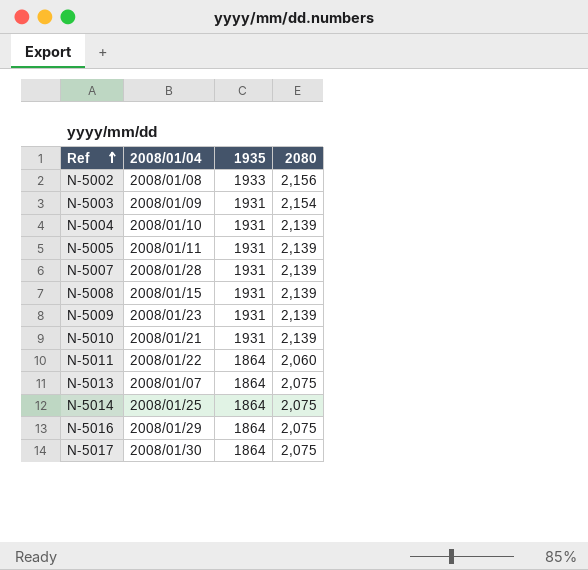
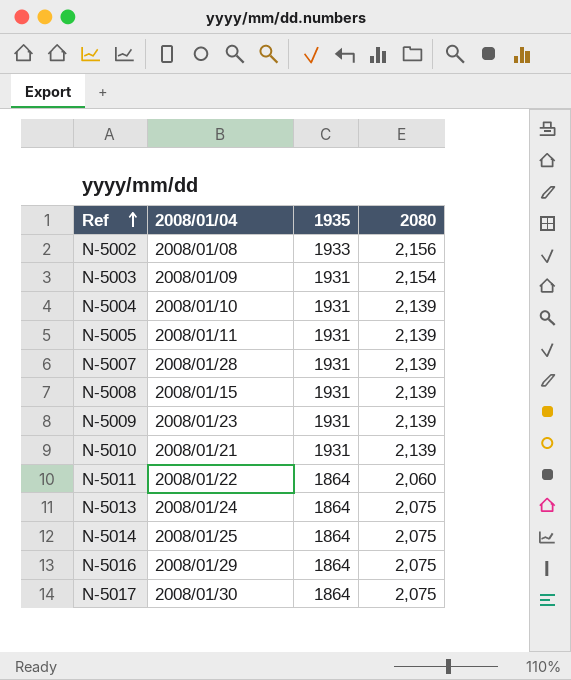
N-5013 | 2008/01/04: 2008/01/07 -> 2008/01/24

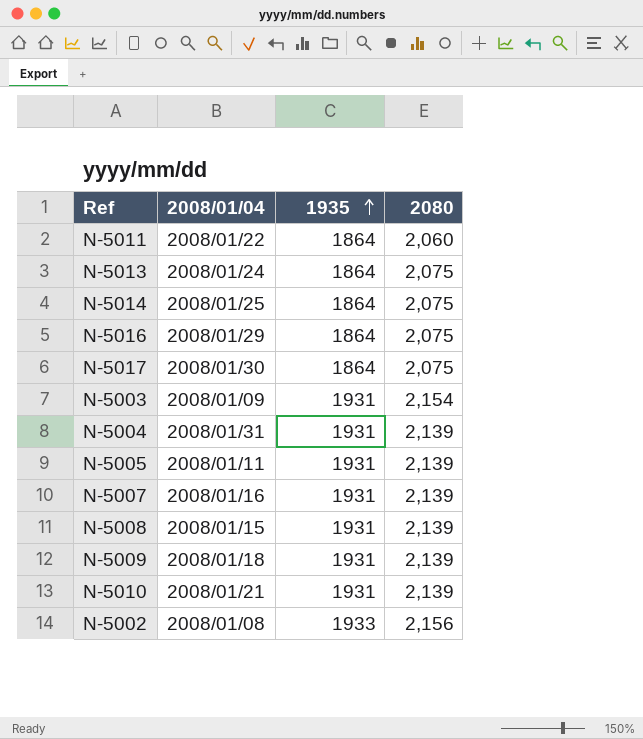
row order: Ref ascending -> 1935 ascending
N-5004 | 2008/01/04: 2008/01/10 -> 2008/01/31
N-5007 | 2008/01/04: 2008/01/28 -> 2008/01/16
N-5009 | 2008/01/04: 2008/01/23 -> 2008/01/18

